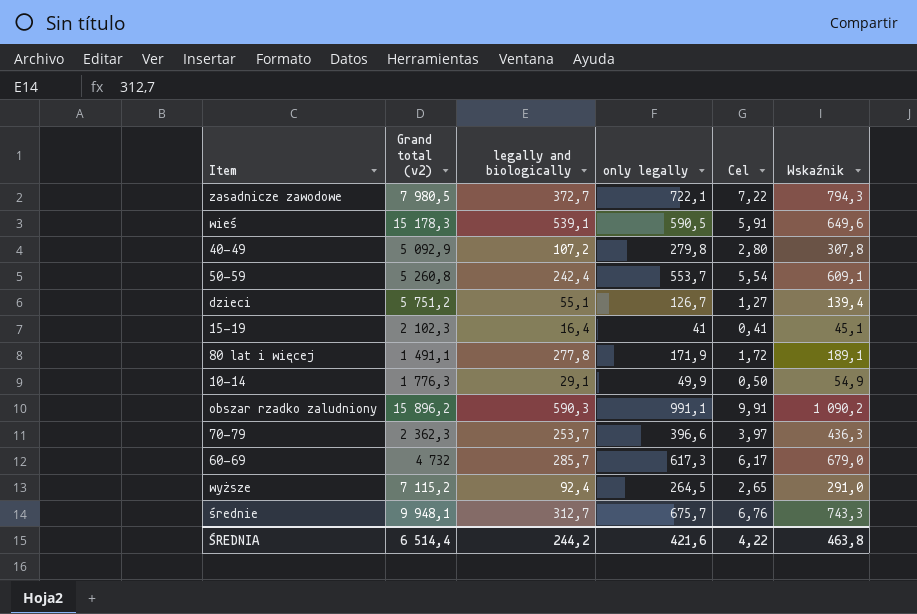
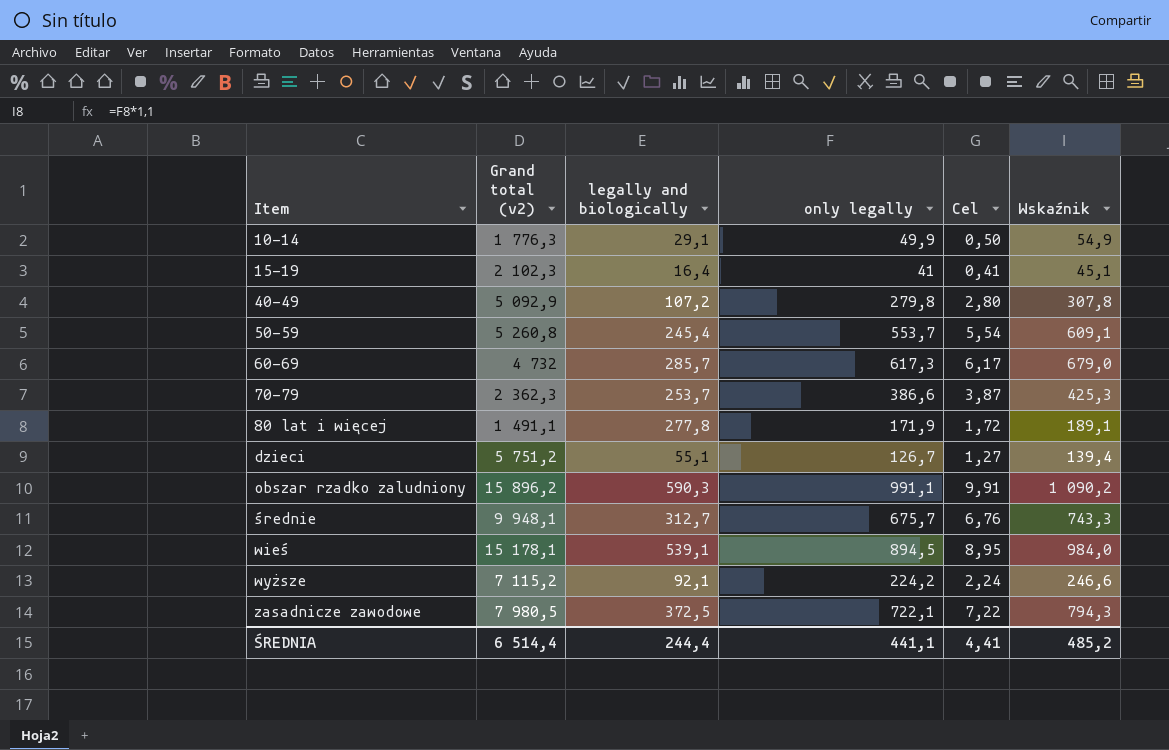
row order: none -> Item ascending
50-59 | legally and biologically: 242,4 -> 245,4
70-79 | only legally: 396,6 -> 386,6
70-79 | Cel: 3,97 -> 3,87
70-79 | Wskaźnik: 436,3 -> 425,3
wieś | Grand total (v2): 15 178,3 -> 15 178,1
wieś | only legally: 590,5 -> 894,5
wieś | Cel: 5,91 -> 8,95
wieś | Wskaźnik: 649,6 -> 984,0
wyższe | legally and biologically: 92,4 -> 92,1
wyższe | only legally: 264,5 -> 224,2
wyższe | Cel: 2,65 -> 2,24
wyższe | Wskaźnik: 291,0 -> 246,6
zasadnicze zawodowe | legally and biologically: 372,7 -> 372,5
ŚREDNIA | legally and biologically: 244,2 -> 244,4
ŚREDNIA | only legally: 421,6 -> 441,1
ŚREDNIA | Cel: 4,22 -> 4,41
ŚREDNIA | Wskaźnik: 463,8 -> 485,2

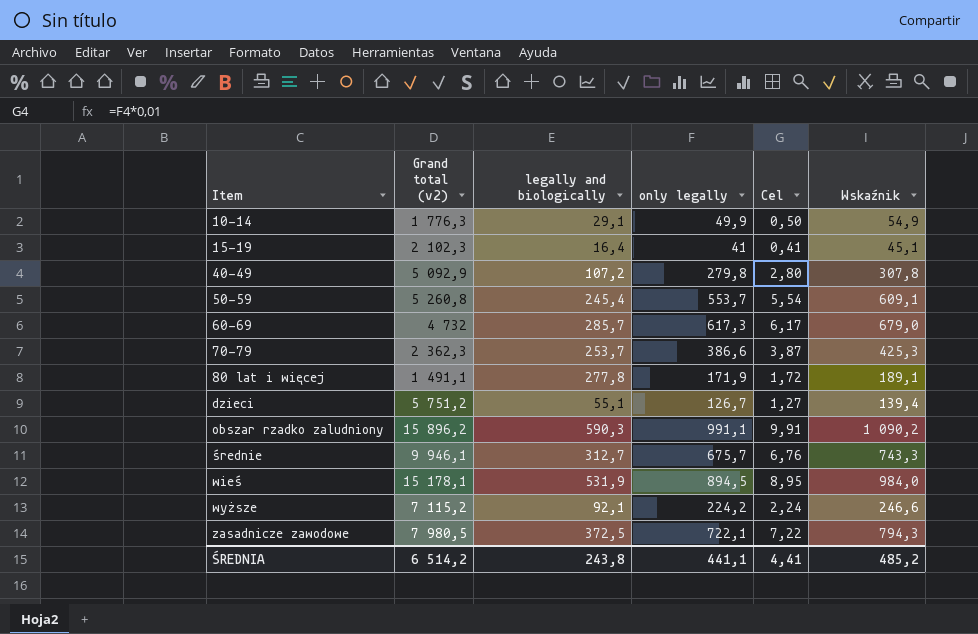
średnie | Grand total (v2): 9 948,1 -> 9 946,1
wieś | legally and biologically: 539,1 -> 531,9
ŚREDNIA | Grand total (v2): 6 514,4 -> 6 514,2
ŚREDNIA | legally and biologically: 244,4 -> 243,8

